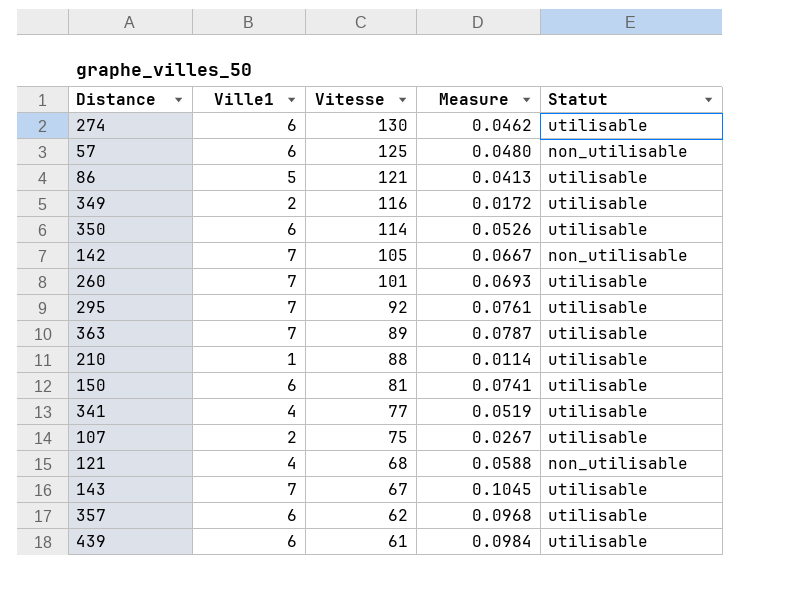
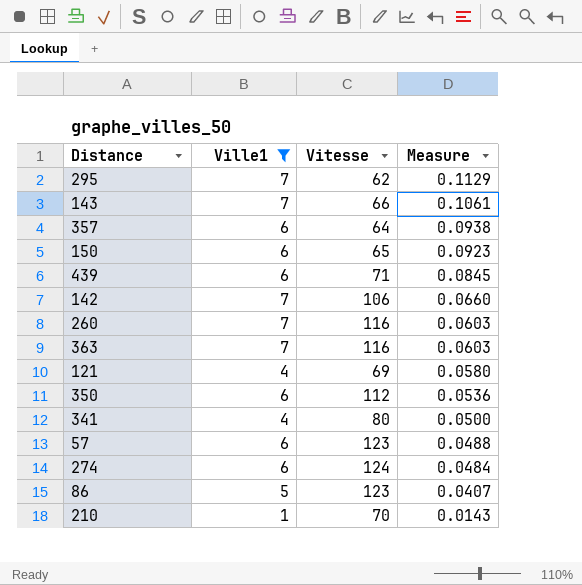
filter: none -> Ville1 != 2
row order: Vitesse descending -> Measure descending
column Statut | position: 5 -> none
295 | Vitesse: 92 -> 62
295 | Measure: 0.0761 -> 0.1129
143 | Vitesse: 67 -> 66
143 | Measure: 0.1045 -> 0.1061
357 | Vitesse: 62 -> 64
357 | Measure: 0.0968 -> 0.0938
150 | Vitesse: 81 -> 65
150 | Measure: 0.0741 -> 0.0923
439 | Vitesse: 61 -> 71
439 | Measure: 0.0984 -> 0.0845
142 | Vitesse: 105 -> 106
142 | Measure: 0.0667 -> 0.0660
260 | Vitesse: 101 -> 116
260 | Measure: 0.0693 -> 0.0603
363 | Vitesse: 89 -> 116
363 | Measure: 0.0787 -> 0.0603
121 | Vitesse: 68 -> 69
121 | Measure: 0.0588 -> 0.0580
350 | Vitesse: 114 -> 112
350 | Measure: 0.0526 -> 0.0536
341 | Vitesse: 77 -> 80
341 | Measure: 0.0519 -> 0.0500
57 | Vitesse: 125 -> 123
57 | Measure: 0.0480 -> 0.0488
274 | Vitesse: 130 -> 124
274 | Measure: 0.0462 -> 0.0484
86 | Vitesse: 121 -> 123
86 | Measure: 0.0413 -> 0.0407
210 | Vitesse: 88 -> 70
210 | Measure: 0.0114 -> 0.0143

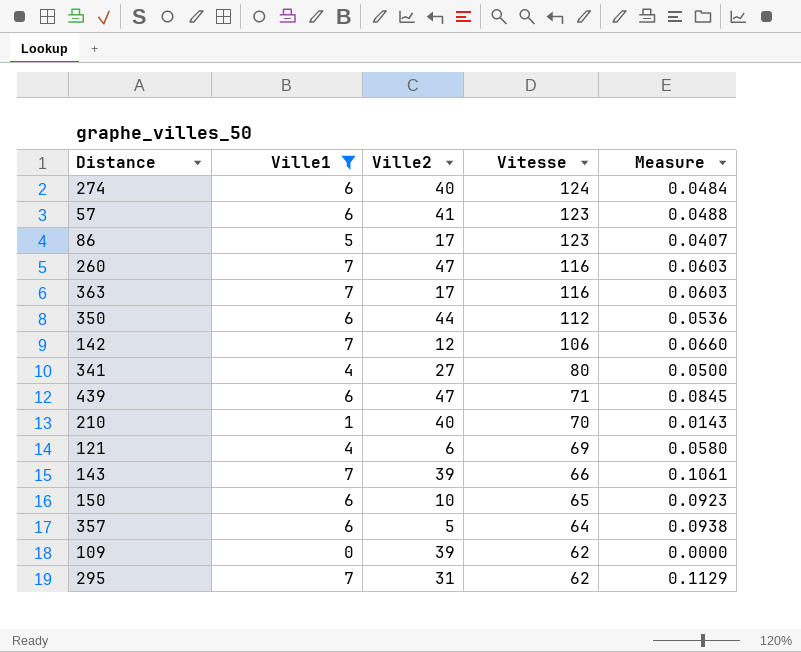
row order: Measure descending -> Vitesse descending
column Ville2 | position: none -> 3
row 109: none -> 0 | 39 | 62 | 0.0000

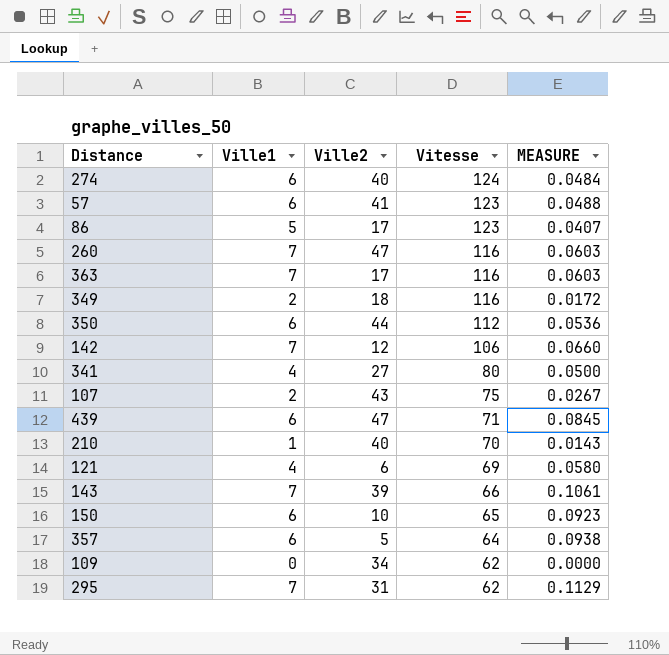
filter: Ville1 != 2 -> none
column name: Measure -> MEASURE
109 | Ville2: 39 -> 34

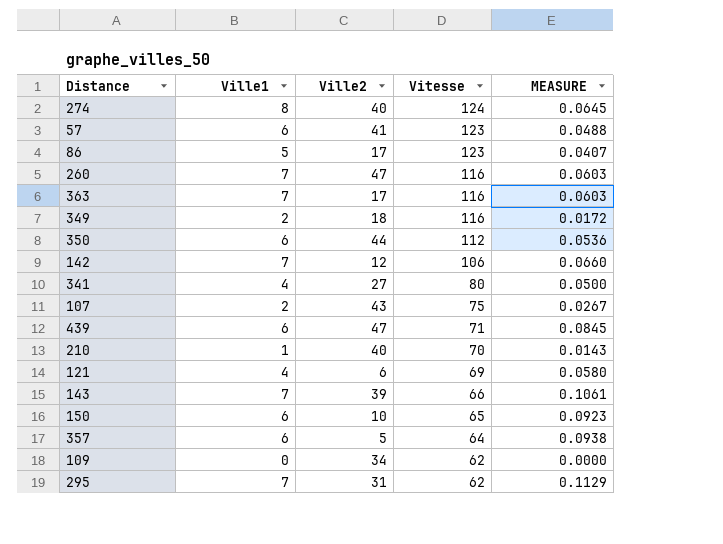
274 | Ville1: 6 -> 8
274 | MEASURE: 0.0484 -> 0.0645

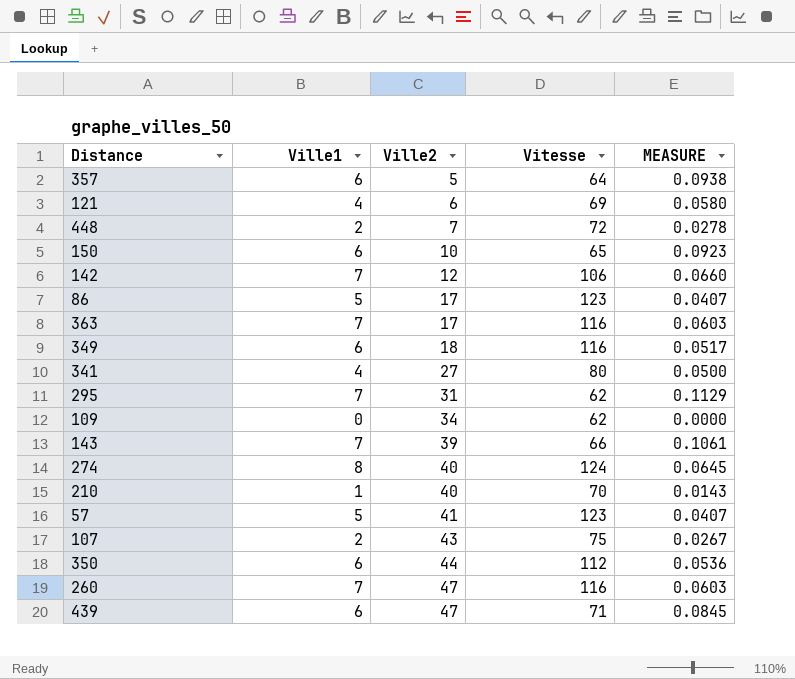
row order: Vitesse descending -> Ville2 ascending
row 448: none -> 2 | 7 | 72 | 0.0278
349 | Ville1: 2 -> 6
349 | MEASURE: 0.0172 -> 0.0517
57 | Ville1: 6 -> 5
57 | MEASURE: 0.0488 -> 0.0407

